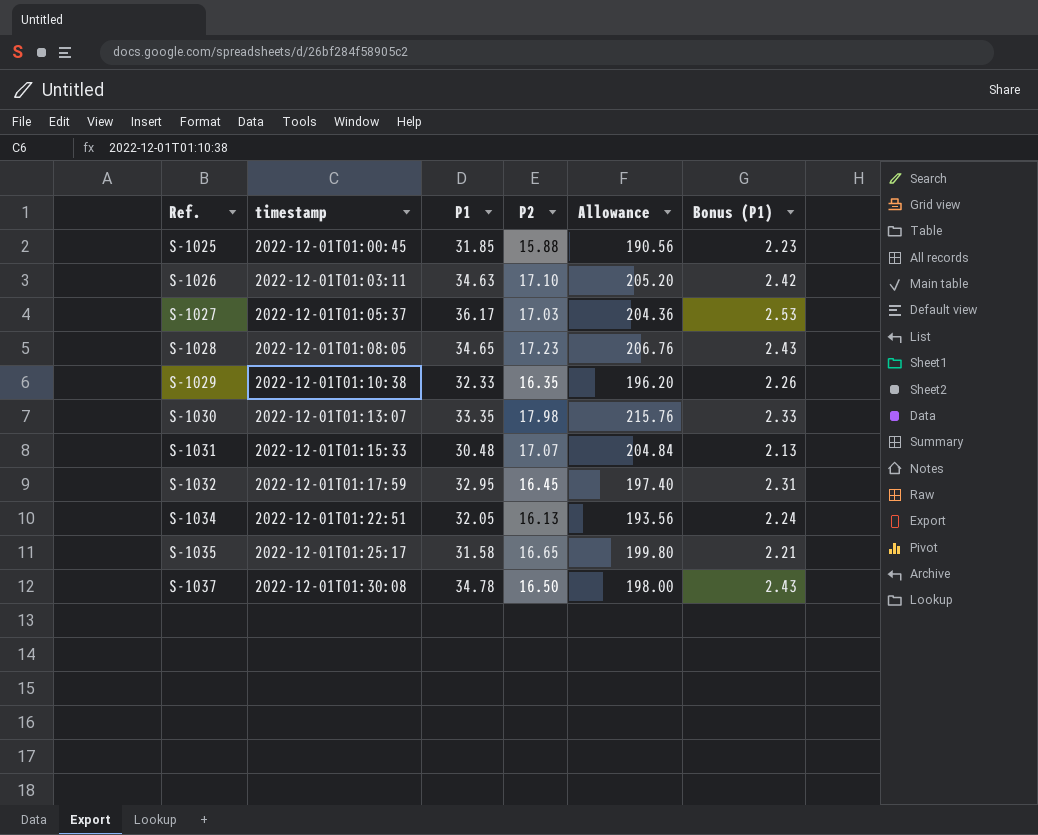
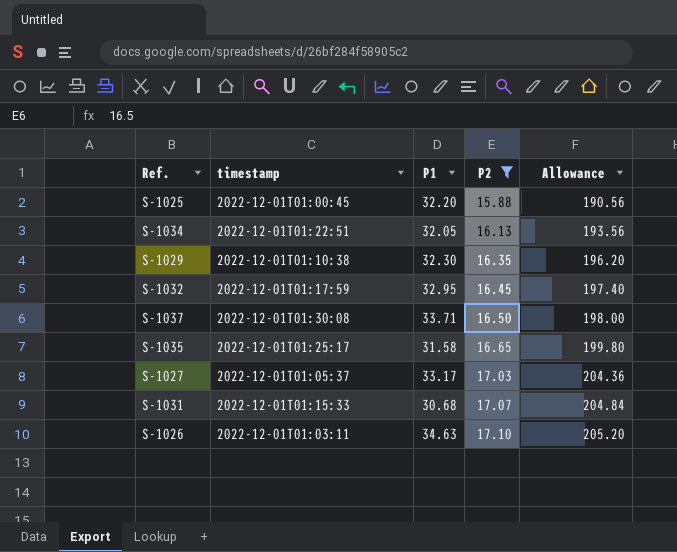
filter: none -> P2 <= 17.10
row order: Ref. ascending -> P2 ascending
column Bonus (P1) | formula: [P1] * 0.07 -> none
S-1025 | P1: 31.85 -> 32.20
S-1029 | P1: 32.33 -> 32.30
S-1037 | P1: 34.78 -> 33.71
S-1027 | P1: 36.17 -> 33.17
S-1031 | P1: 30.48 -> 30.68

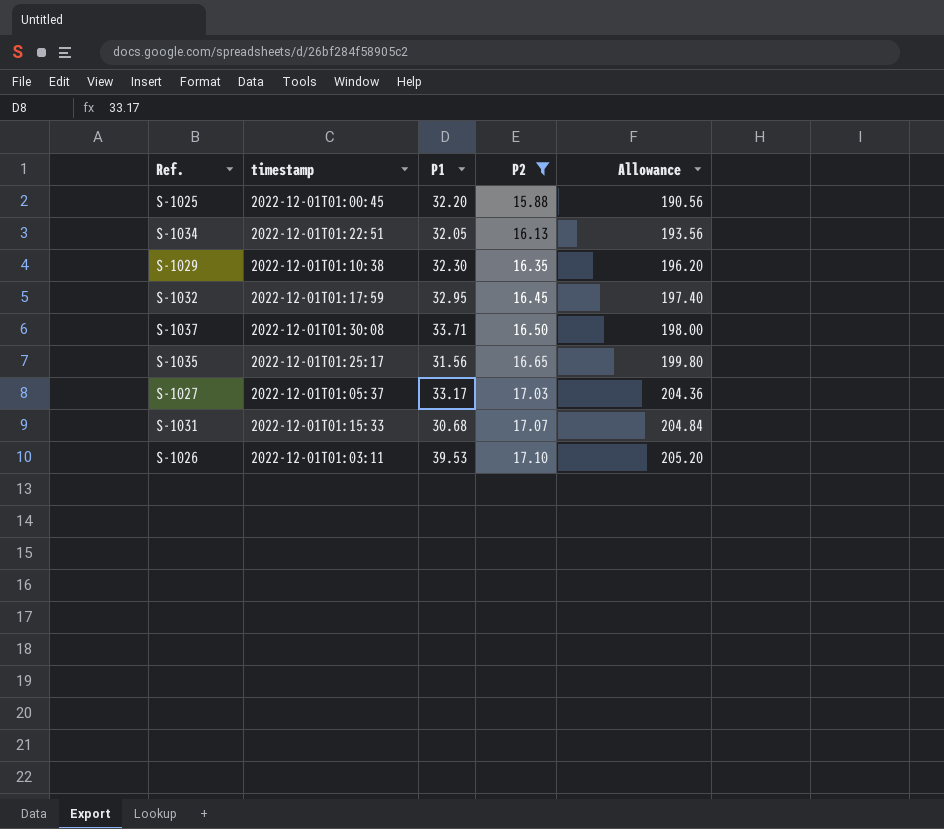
S-1035 | P1: 31.58 -> 31.56
S-1026 | P1: 34.63 -> 39.53

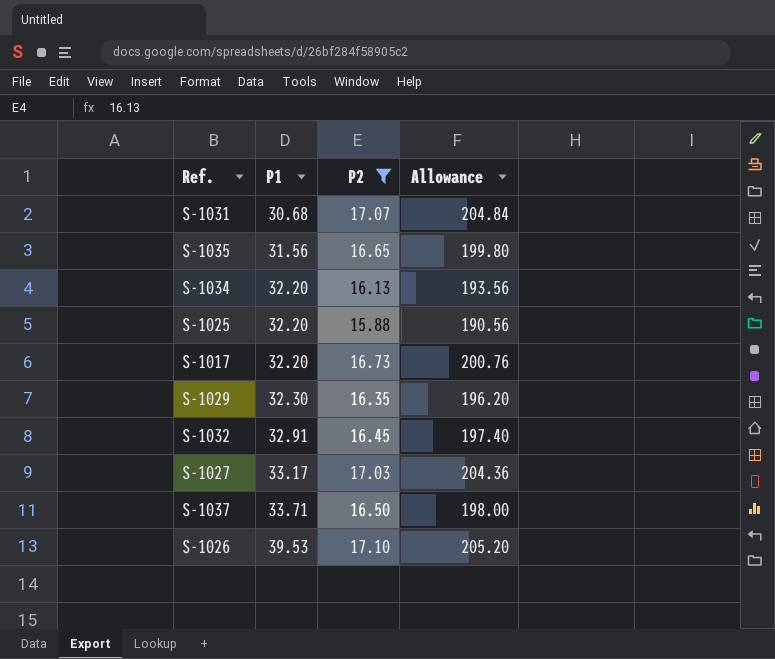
row order: P2 ascending -> P1 ascending
column timestamp | position: 2 -> none
S-1034 | P1: 32.05 -> 32.20
row S-1017: none -> 32.20 | 16.73 | 200.76
S-1032 | P1: 32.95 -> 32.91

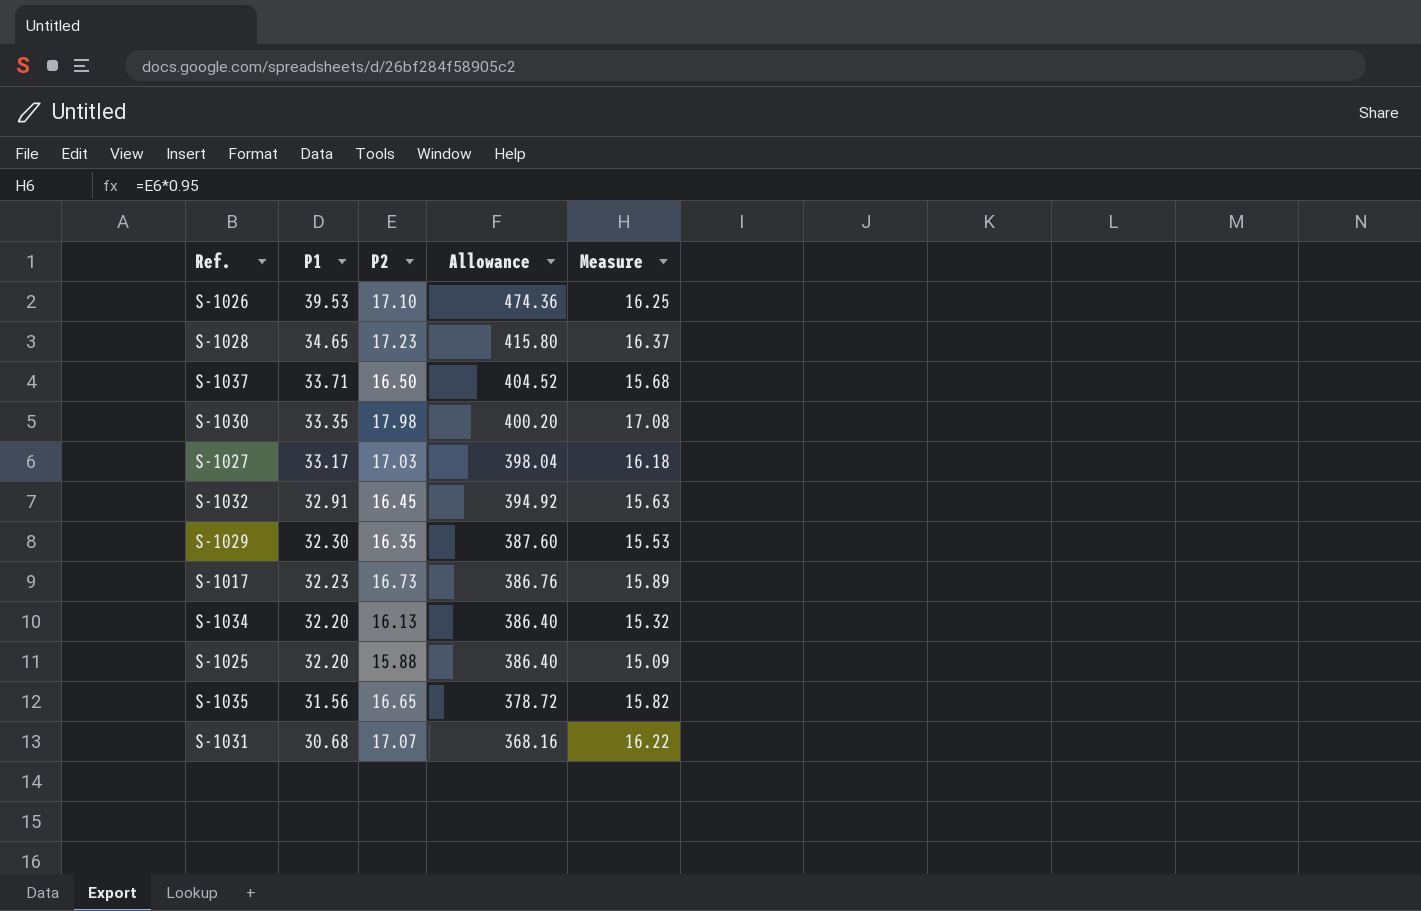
filter: P2 <= 17.10 -> none
row order: P1 ascending -> P1 descending
column Allowance | formula: [P2] * 12 -> [P1] * 12
column Measure | formula: none -> [P2] * 0.95
S-1017 | P1: 32.20 -> 32.23

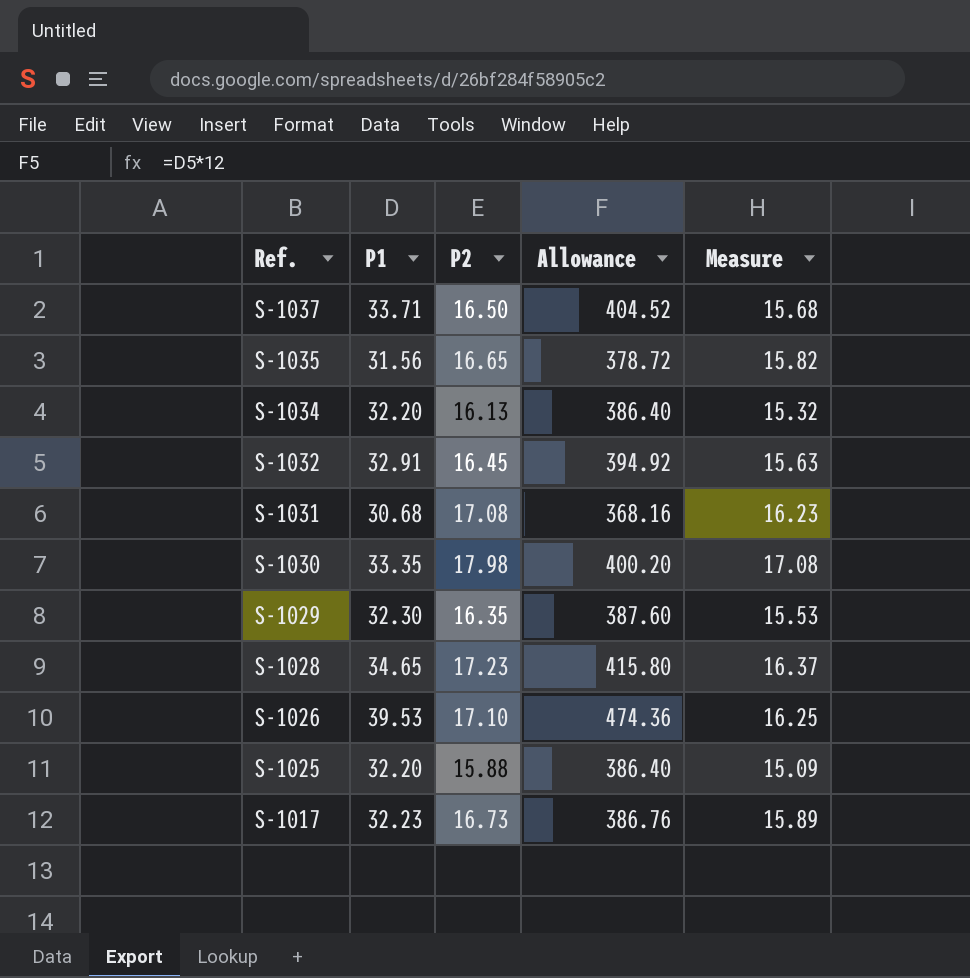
row order: P1 descending -> Ref. descending
row S-1027: 33.17 | 17.03 | 398.04 | 16.18 -> none
S-1031 | P2: 17.07 -> 17.08
S-1031 | Measure: 16.22 -> 16.23

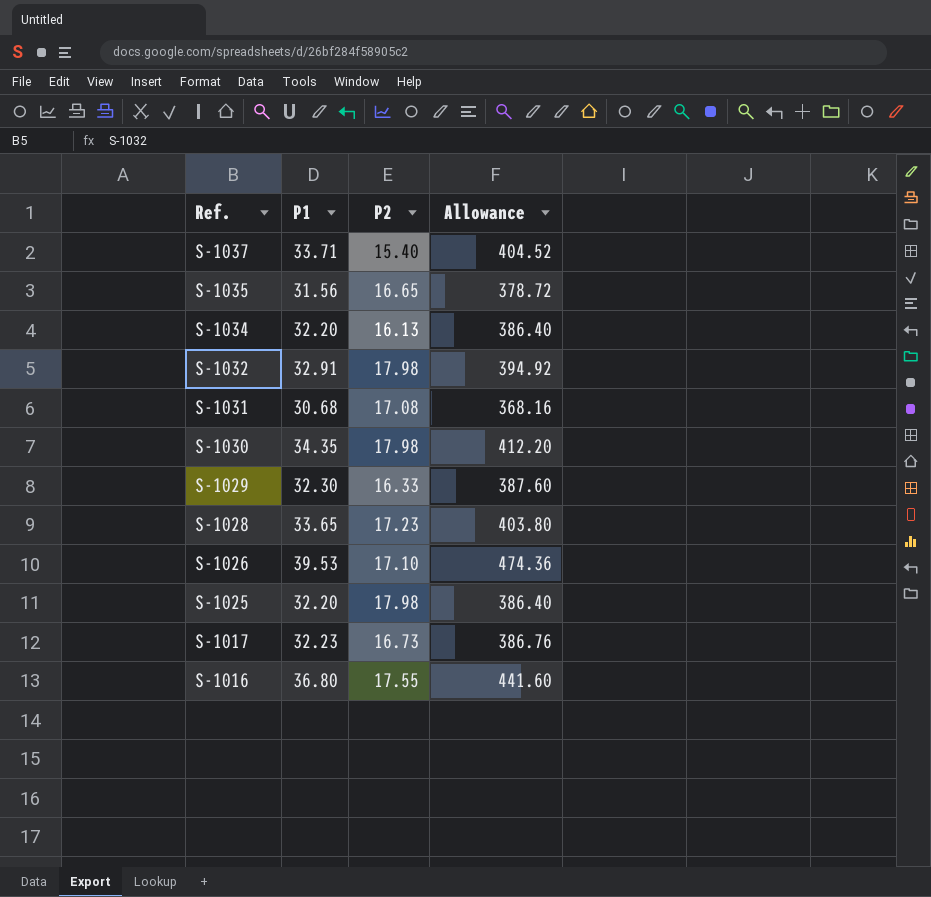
column Measure | formula: [P2] * 0.95 -> none
S-1037 | P2: 16.50 -> 15.40
S-1032 | P2: 16.45 -> 17.98
S-1030 | P1: 33.35 -> 34.35
S-1030 | Allowance: 400.20 -> 412.20
S-1029 | P2: 16.35 -> 16.33
S-1028 | P1: 34.65 -> 33.65
S-1028 | Allowance: 415.80 -> 403.80
S-1025 | P2: 15.88 -> 17.98
row S-1016: none -> 36.80 | 17.55 | 441.60

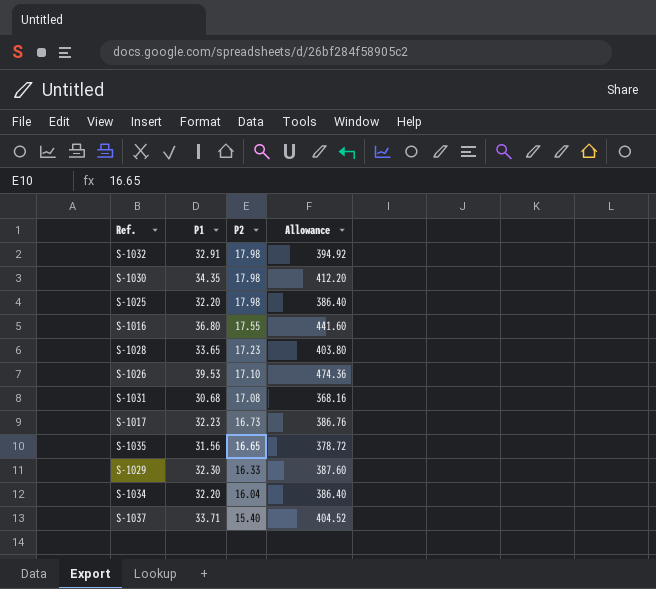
row order: Ref. descending -> P2 descending
S-1034 | P2: 16.13 -> 16.04

